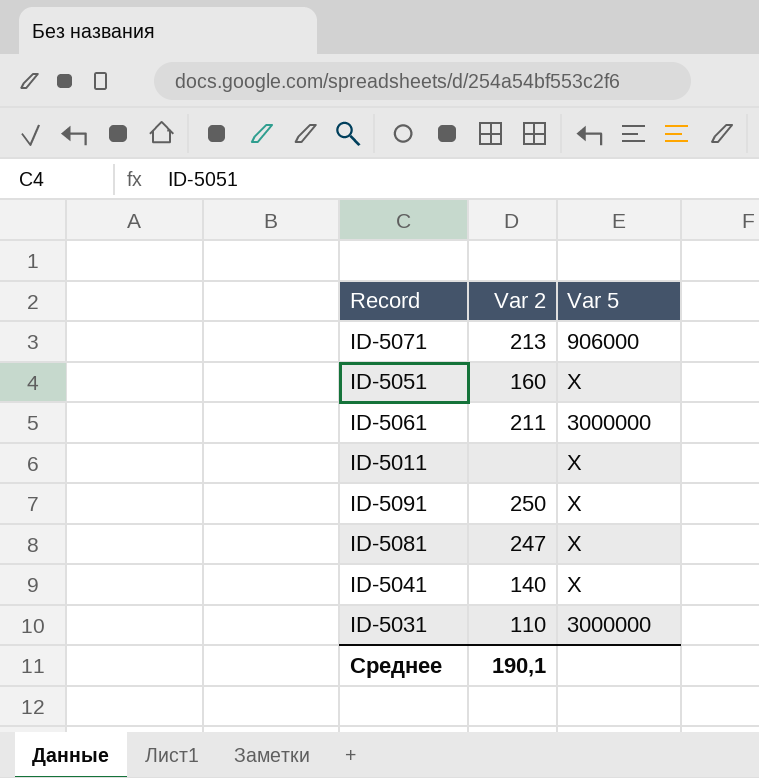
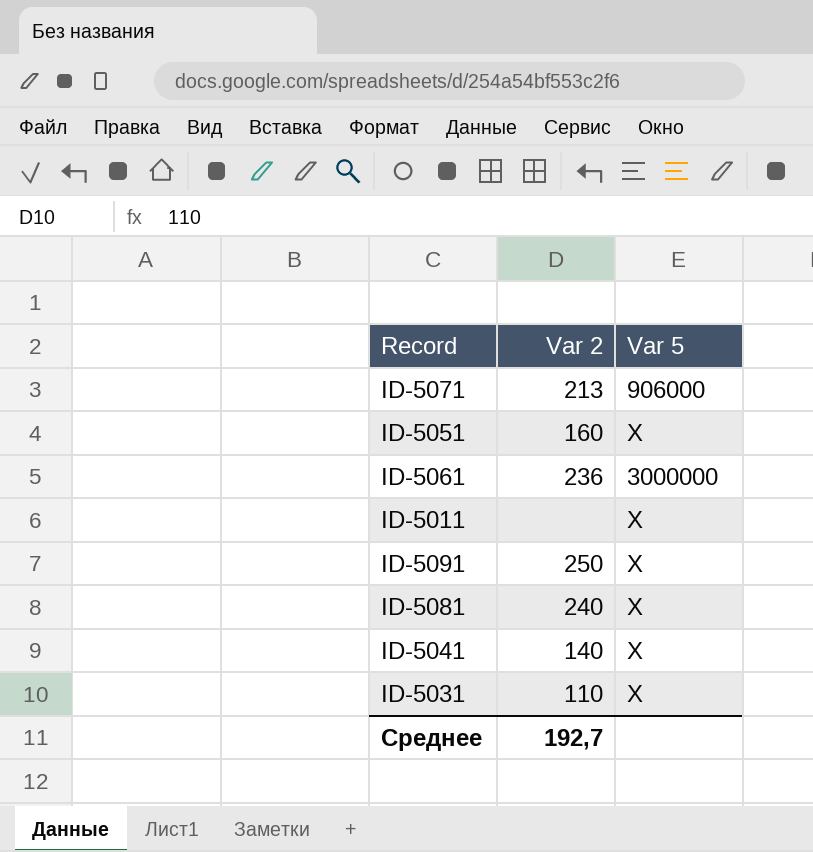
ID-5061 | Var 2: 211 -> 236
ID-5081 | Var 2: 247 -> 240
ID-5031 | Var 5: 3000000 -> X
Среднее | Var 2: 190,1 -> 192,7

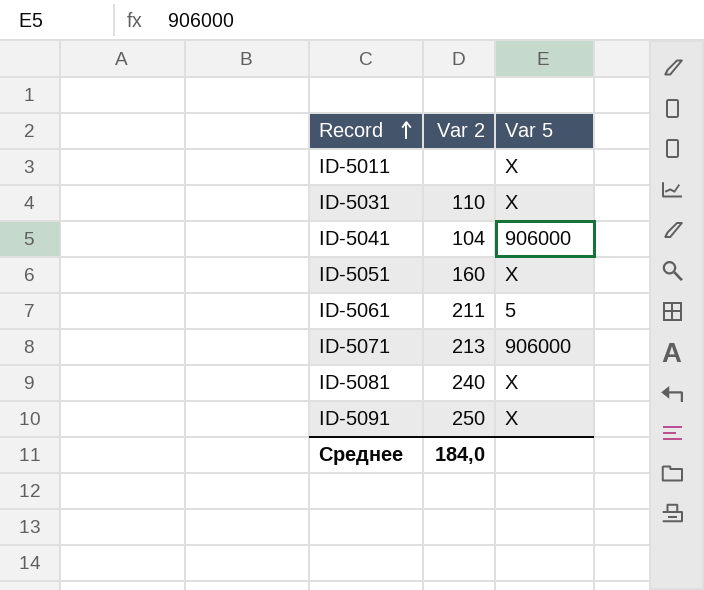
row order: none -> Record ascending
ID-5041 | Var 2: 140 -> 104
ID-5041 | Var 5: X -> 906000
ID-5061 | Var 2: 236 -> 211
ID-5061 | Var 5: 3000000 -> 5
Среднее | Var 2: 192,7 -> 184,0

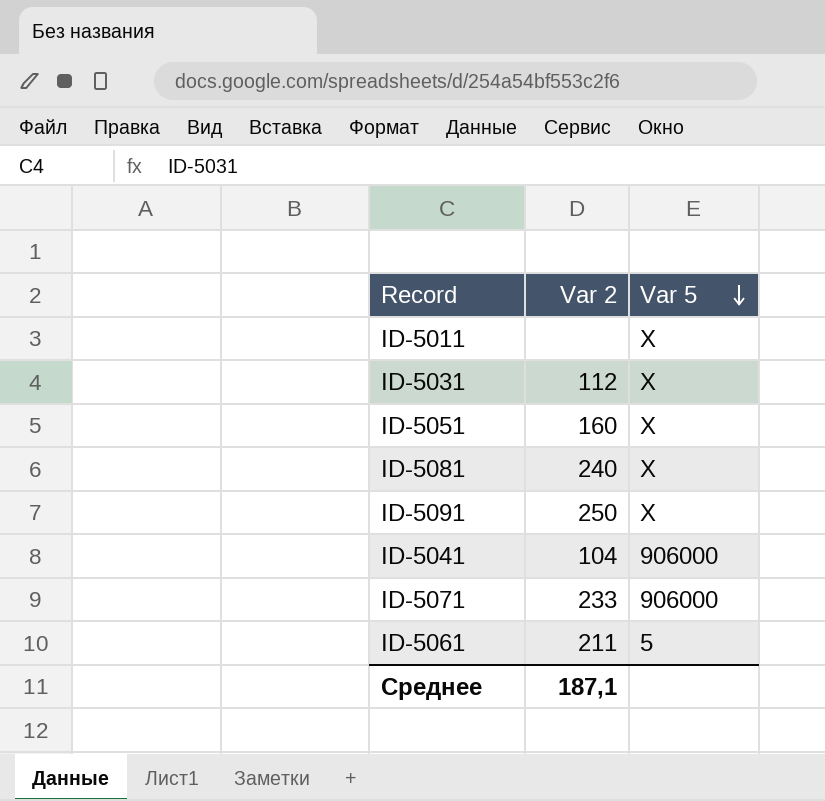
row order: Record ascending -> Var 5 descending
ID-5031 | Var 2: 110 -> 112
ID-5071 | Var 2: 213 -> 233
Среднее | Var 2: 184,0 -> 187,1

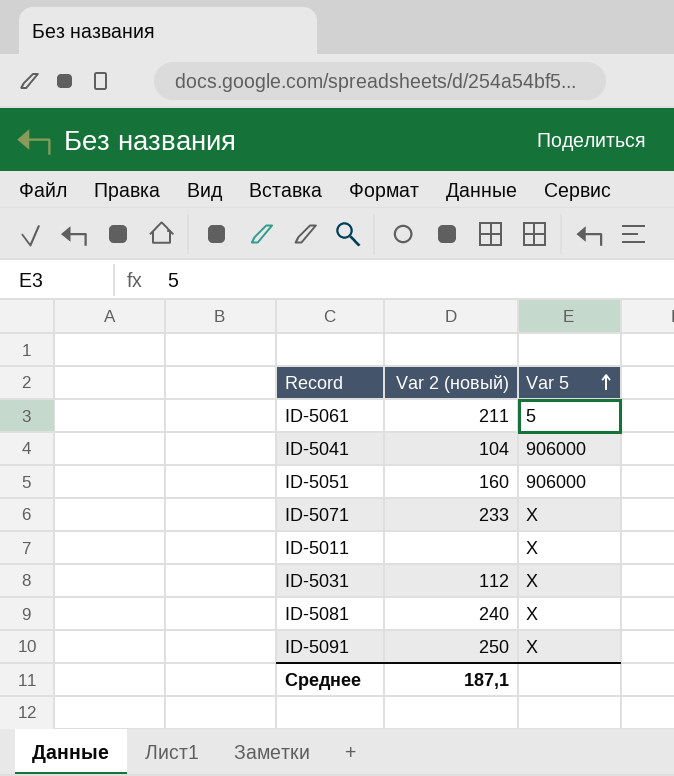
row order: Var 5 descending -> Var 5 ascending
column name: Var 2 -> Var 2 (новый)
ID-5051 | Var 5: X -> 906000
ID-5071 | Var 5: 906000 -> X

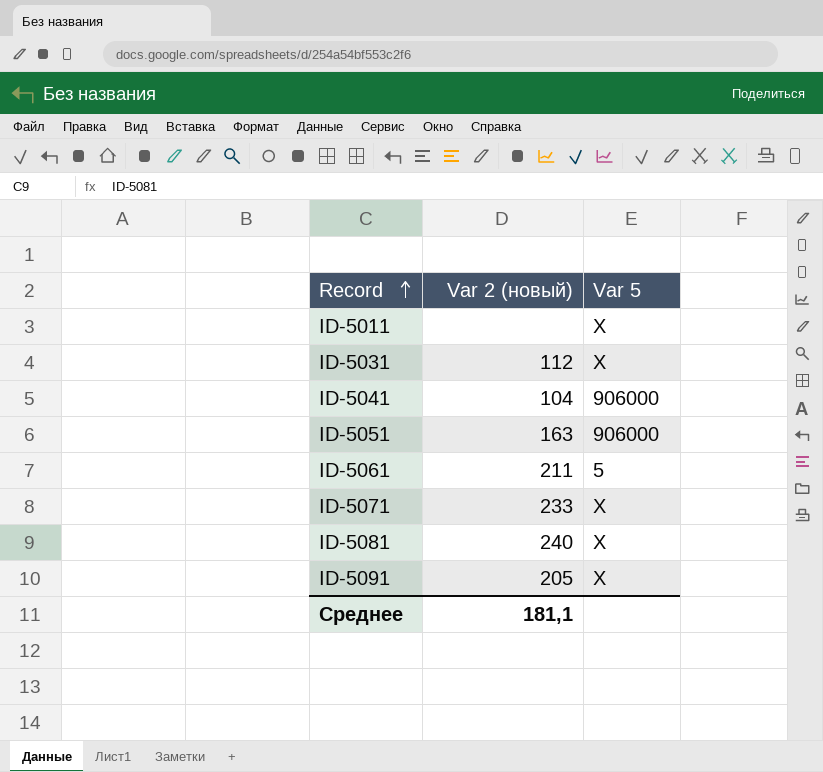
row order: Var 5 ascending -> Record ascending
ID-5051 | Var 2 (новый): 160 -> 163
ID-5091 | Var 2 (новый): 250 -> 205
Среднее | Var 2 (новый): 187,1 -> 181,1

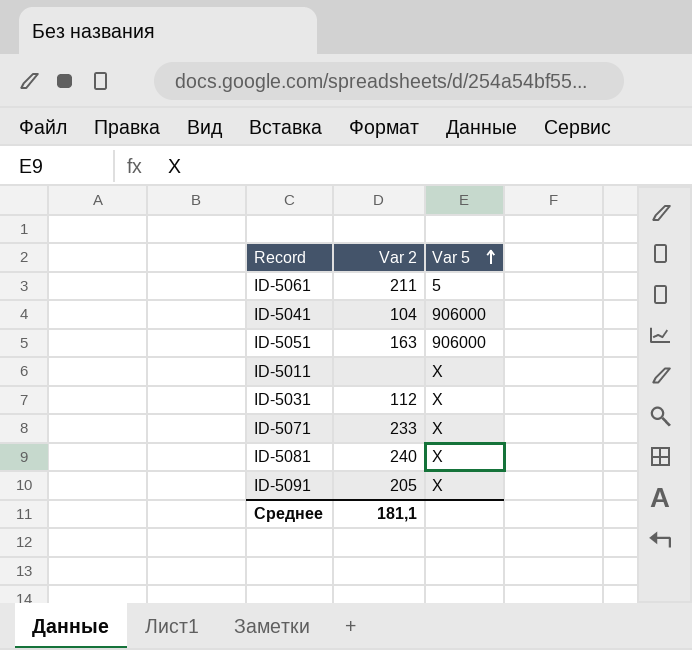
row order: Record ascending -> Var 5 ascending
column name: Var 2 (новый) -> Var 2

